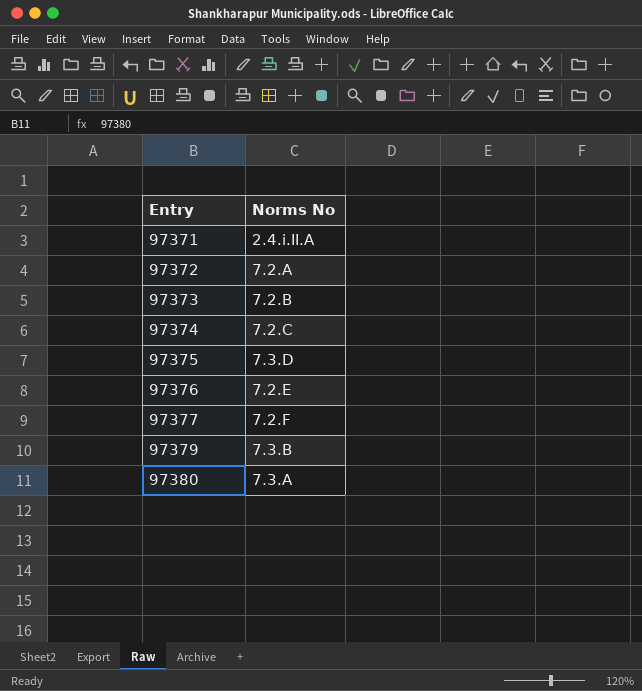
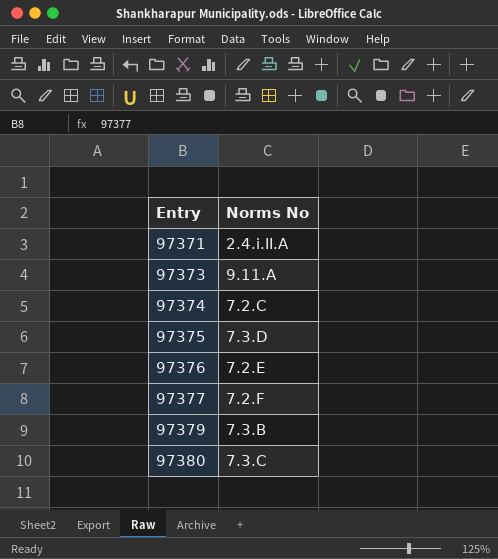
row 97372: 7.2.A -> none
97373 | Norms No: 7.2.B -> 9.11.A
97380 | Norms No: 7.3.A -> 7.3.C

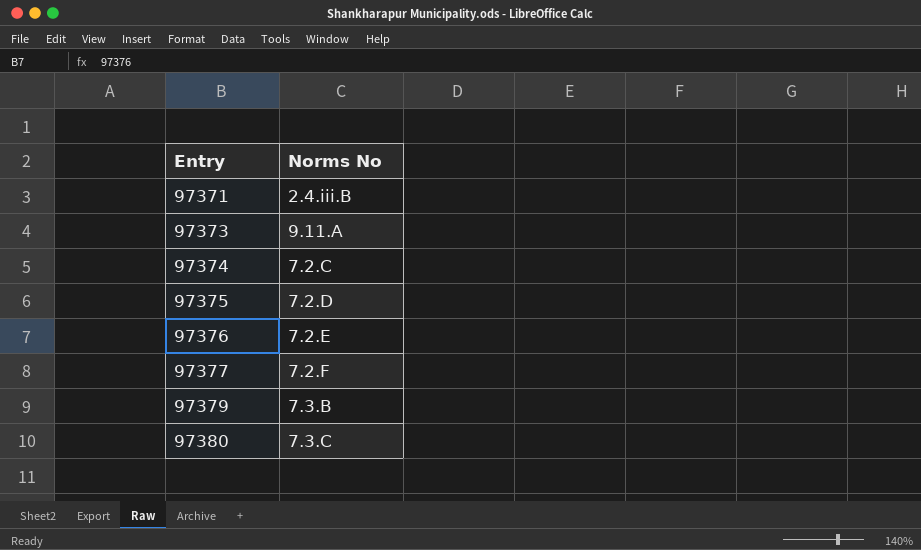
97371 | Norms No: 2.4.i.II.A -> 2.4.iii.B
97375 | Norms No: 7.3.D -> 7.2.D

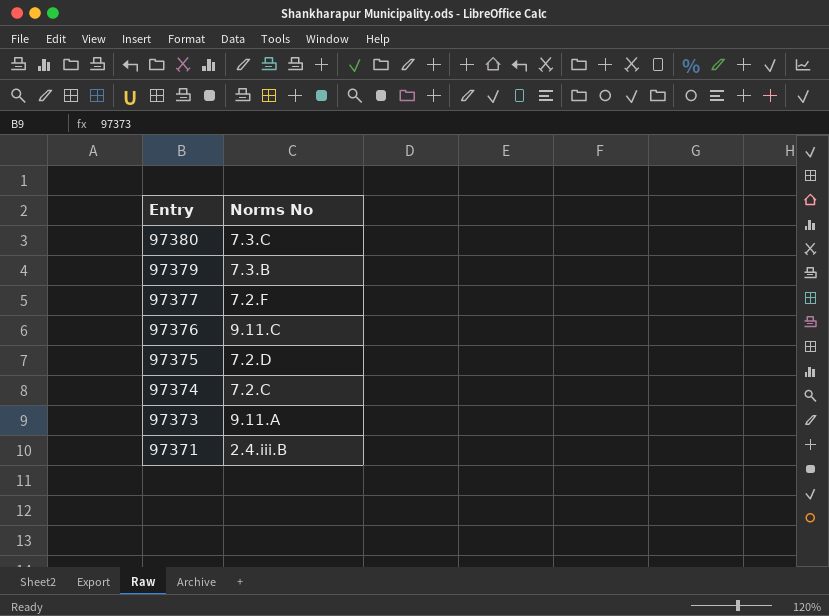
row order: Entry ascending -> Entry descending
97376 | Norms No: 7.2.E -> 9.11.C

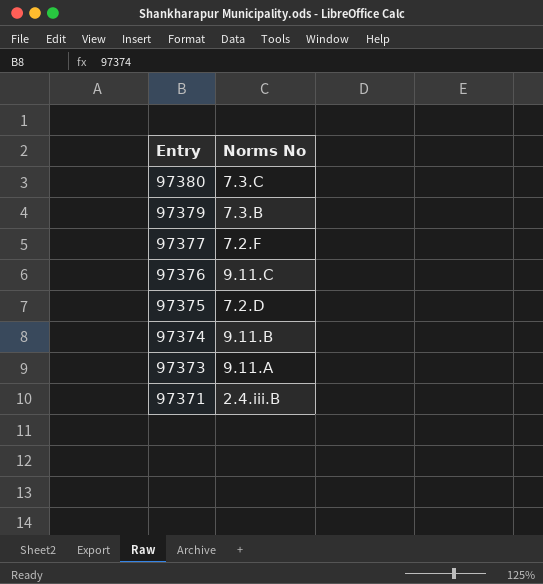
97374 | Norms No: 7.2.C -> 9.11.B

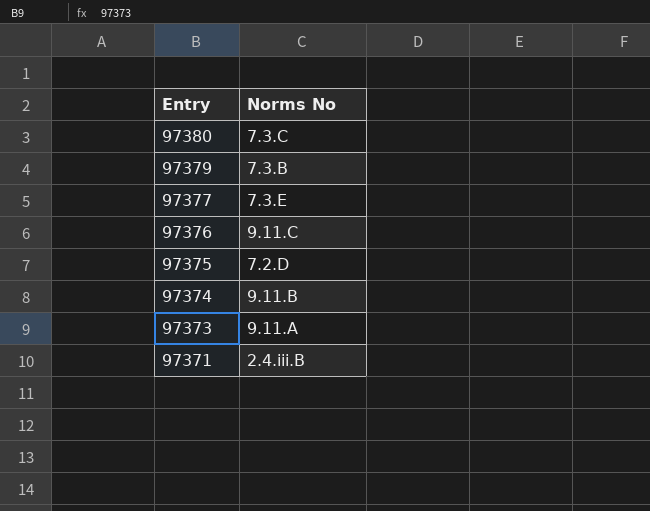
97377 | Norms No: 7.2.F -> 7.3.E

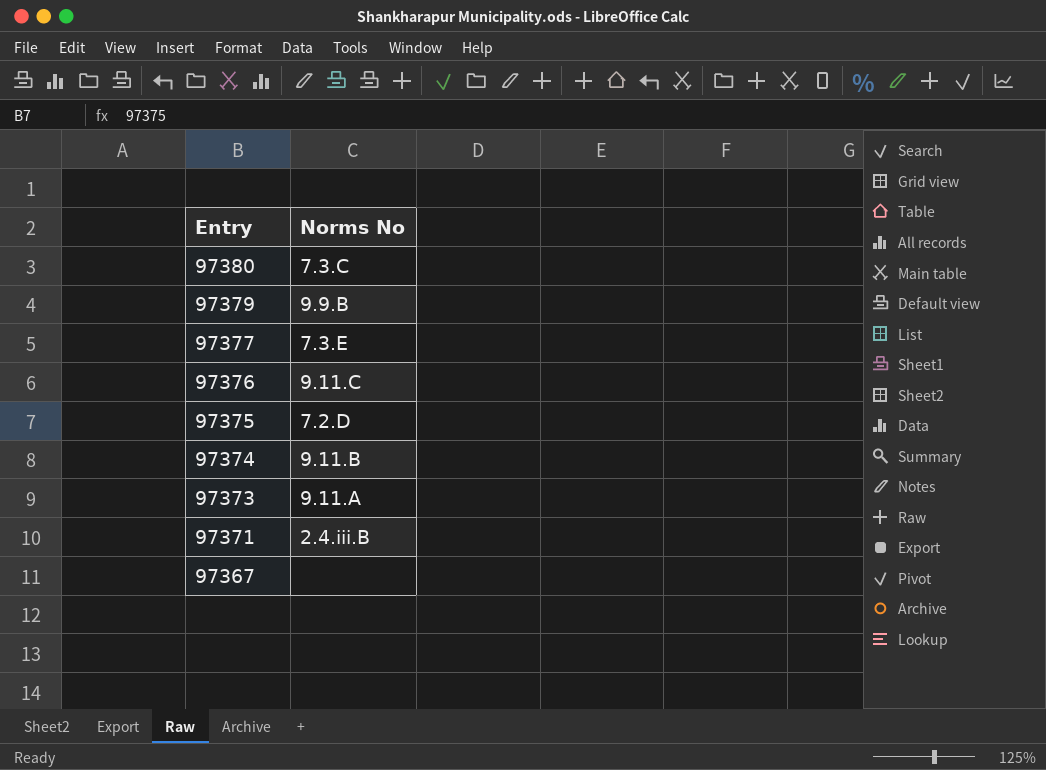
97379 | Norms No: 7.3.B -> 9.9.B
row 97367: none -> none

